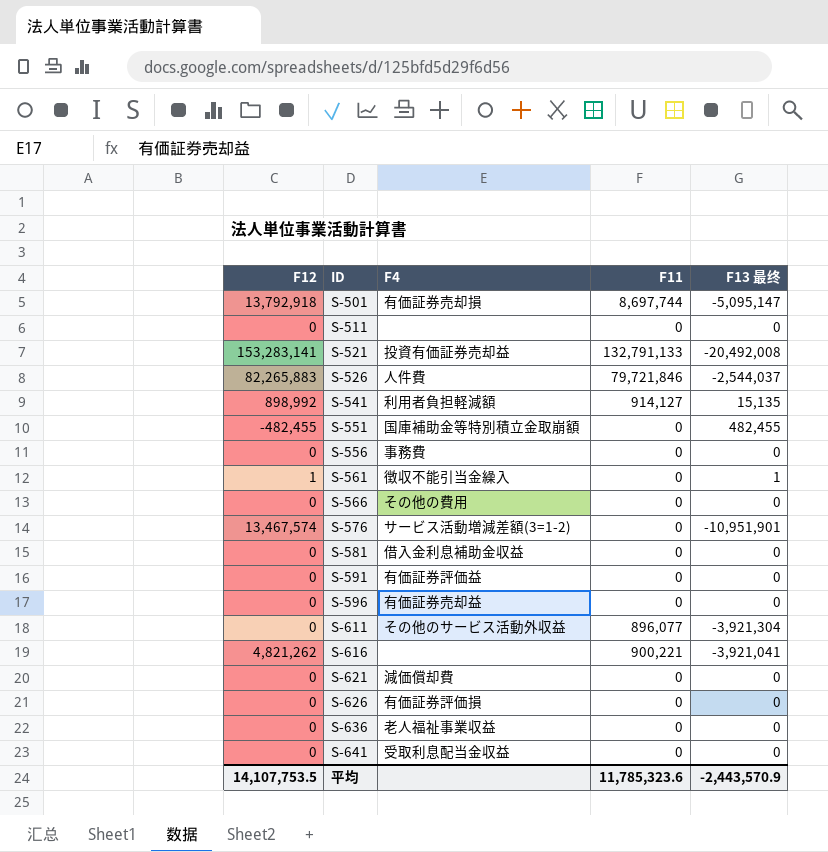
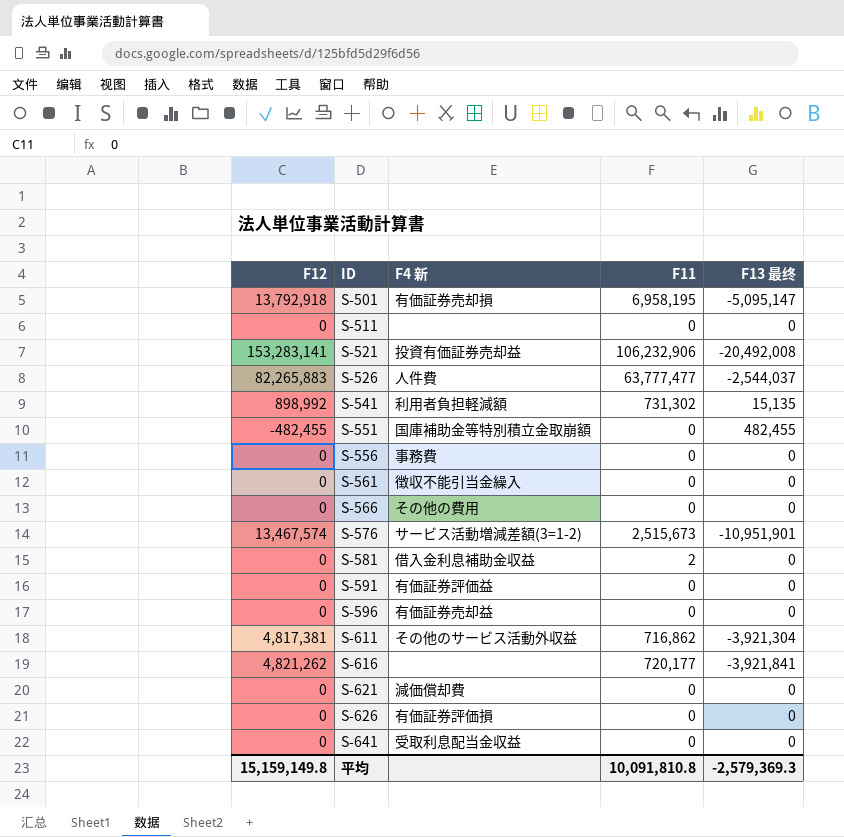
column name: F4 -> F4 新
row S-636: 0 | 老人福祉事業収益 | 0 | 0 -> none
S-501 | F11: 8,697,744 -> 6,958,195
S-521 | F11: 132,791,133 -> 106,232,906
S-526 | F11: 79,721,846 -> 63,777,477
S-541 | F11: 914,127 -> 731,302
S-561 | F12: 1 -> 0
S-561 | F13 最终: 1 -> 0
S-576 | F11: 0 -> 2,515,673
S-581 | F11: 0 -> 2
S-611 | F12: 0 -> 4,817,381
S-611 | F11: 896,077 -> 716,862
S-616 | F11: 900,221 -> 720,177
S-616 | F13 最终: -3,921,041 -> -3,921,841
平均 | F12: 14,107,753.5 -> 15,159,149.8
平均 | F11: 11,785,323.6 -> 10,091,810.8
平均 | F13 最终: -2,443,570.9 -> -2,579,369.3

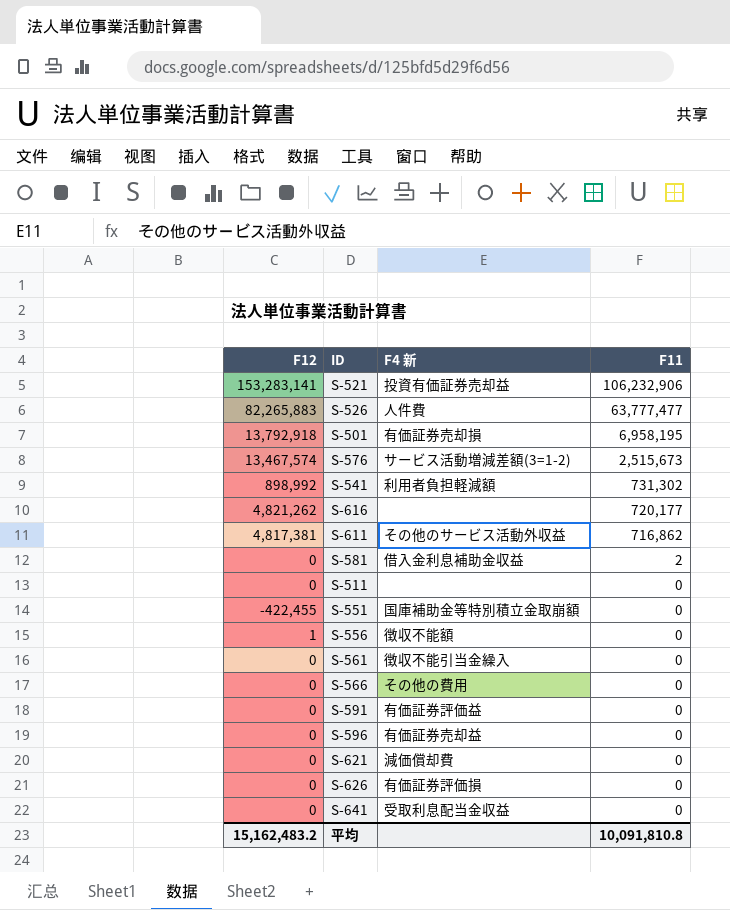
row order: ID ascending -> F11 descending
column F13 最终 | position: 5 -> none
S-551 | F12: -482,455 -> -422,455
S-556 | F12: 0 -> 1
S-556 | F4 新: 事務費 -> 徴収不能額
平均 | F12: 15,159,149.8 -> 15,162,483.2

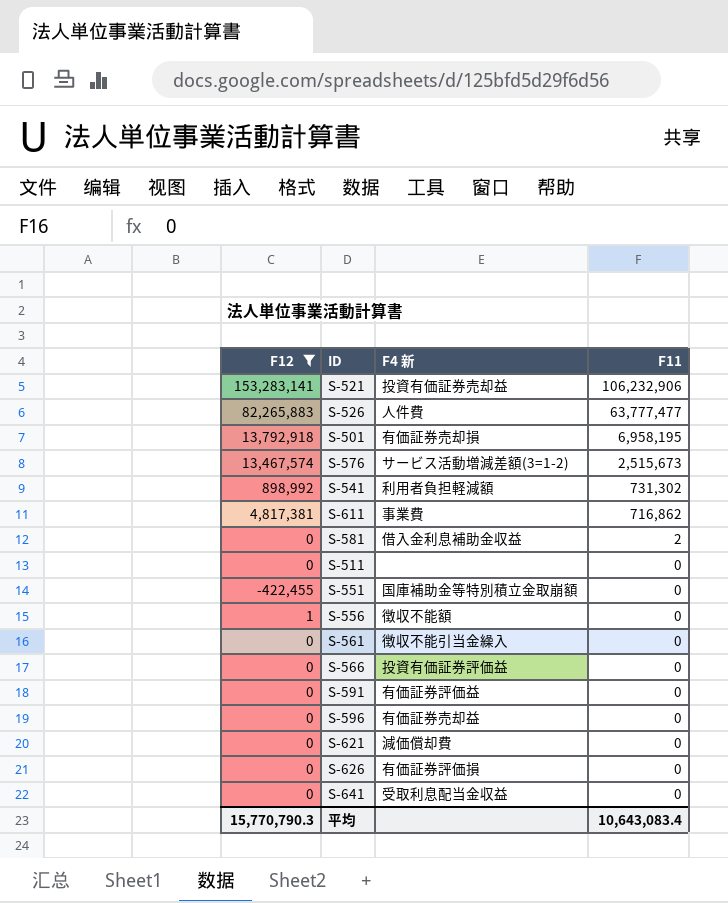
filter: none -> F12 != 4,821,262
S-611 | F4 新: その他のサービス活動外収益 -> 事業費
S-566 | F4 新: その他の費用 -> 投資有価証券評価益
平均 | F12: 15,162,483.2 -> 15,770,790.3
平均 | F11: 10,091,810.8 -> 10,643,083.4

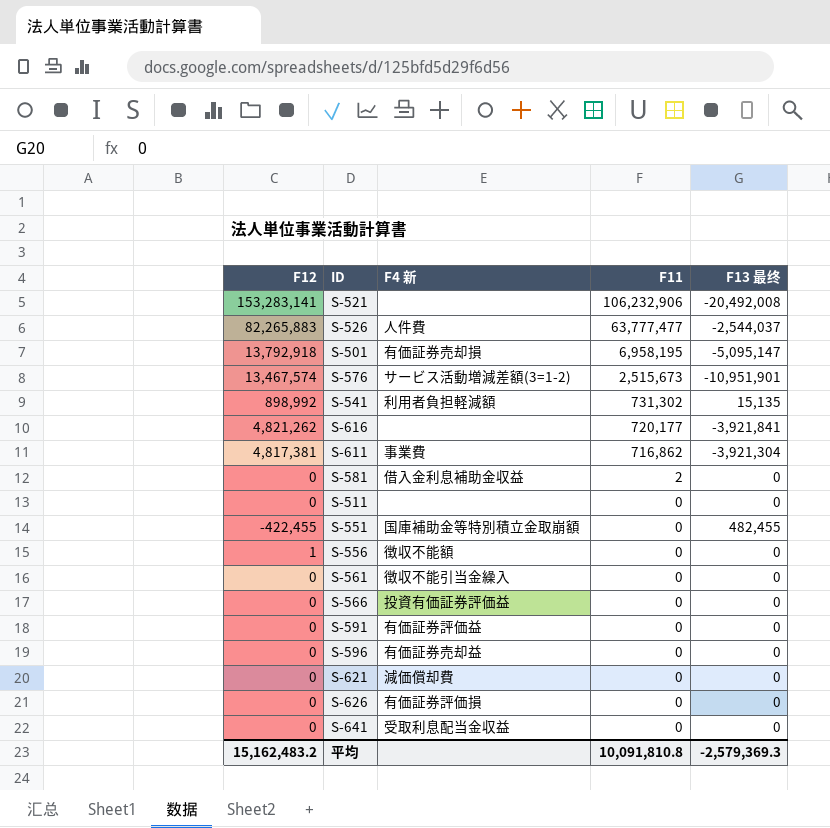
filter: F12 != 4,821,262 -> none
column F13 最终 | position: none -> 5
S-521 | F4 新: 投資有価証券売却益 -> none
平均 | F12: 15,770,790.3 -> 15,162,483.2
平均 | F11: 10,643,083.4 -> 10,091,810.8

